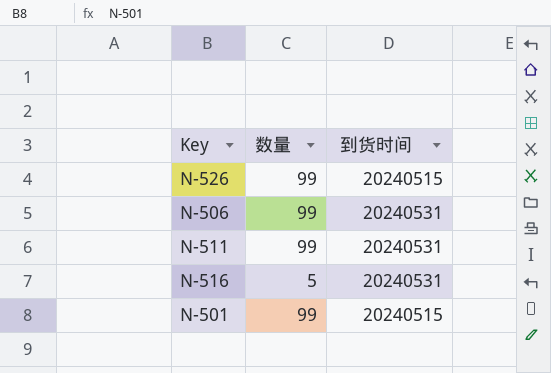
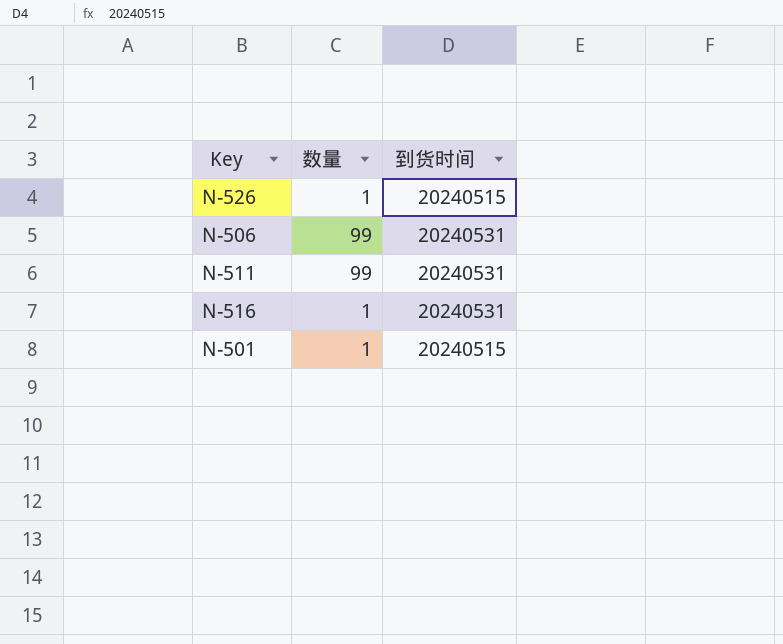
N-526 | 数量: 99 -> 1
N-516 | 数量: 5 -> 1
N-501 | 数量: 99 -> 1

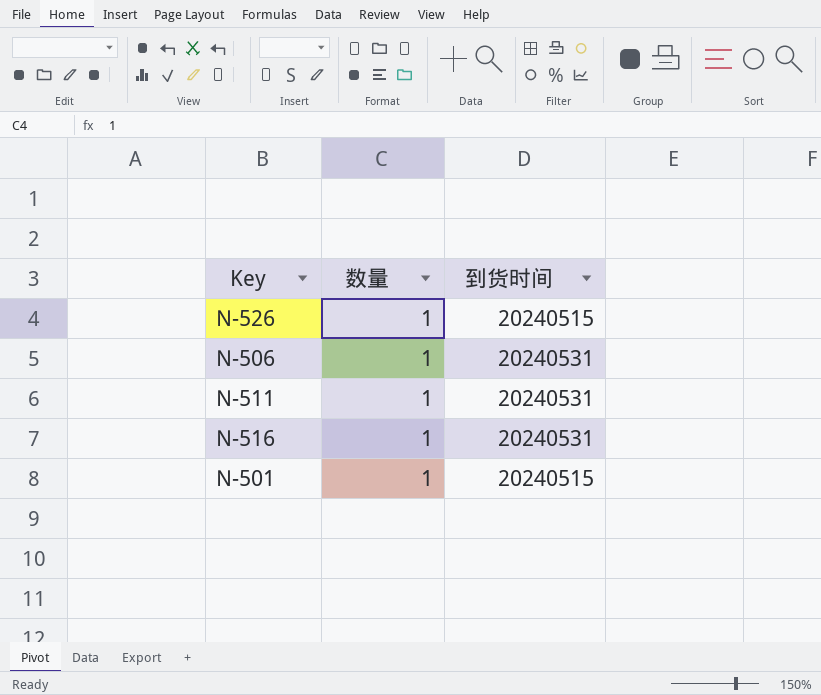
N-506 | 数量: 99 -> 1
N-511 | 数量: 99 -> 1

